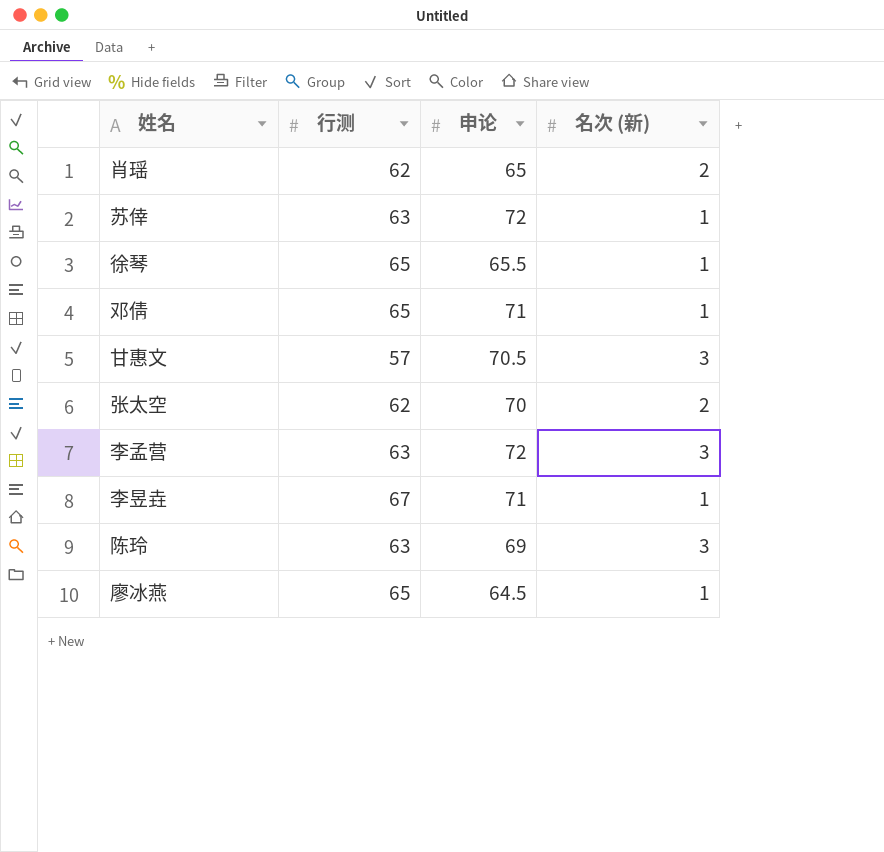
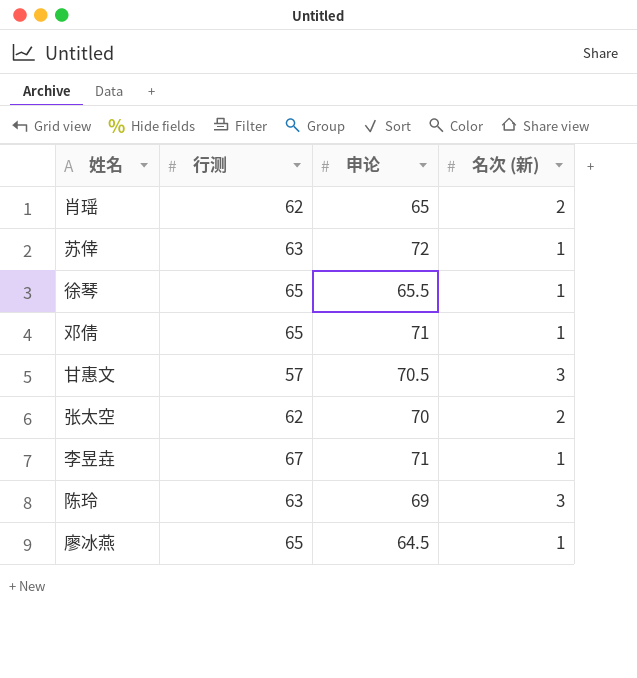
row 李孟营: 63 | 72 | 3 -> none

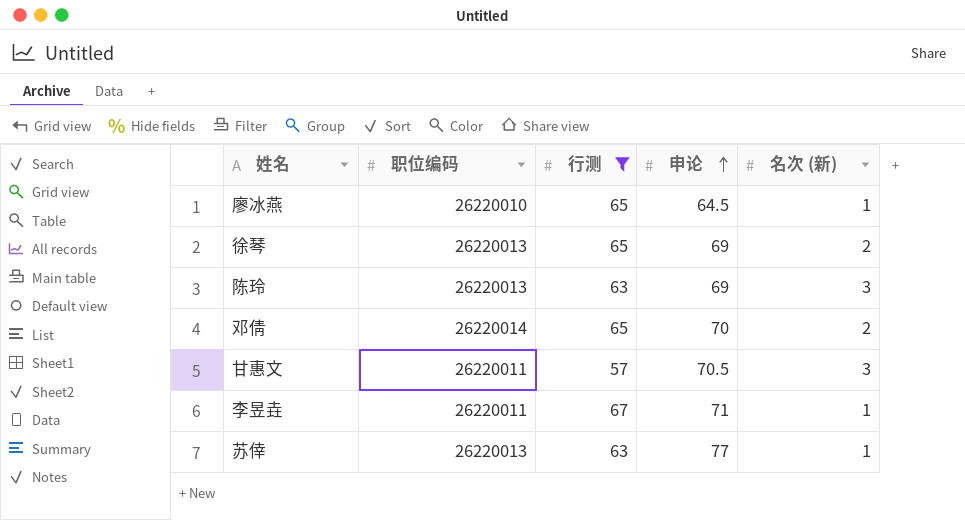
filter: none -> 行测 != 62
row order: none -> 申论 ascending
column 职位编码 | position: none -> 2
徐琴 | 申论: 65.5 -> 69
徐琴 | 名次 (新): 1 -> 2
邓倩 | 申论: 71 -> 70
邓倩 | 名次 (新): 1 -> 2
苏倖 | 申论: 72 -> 77

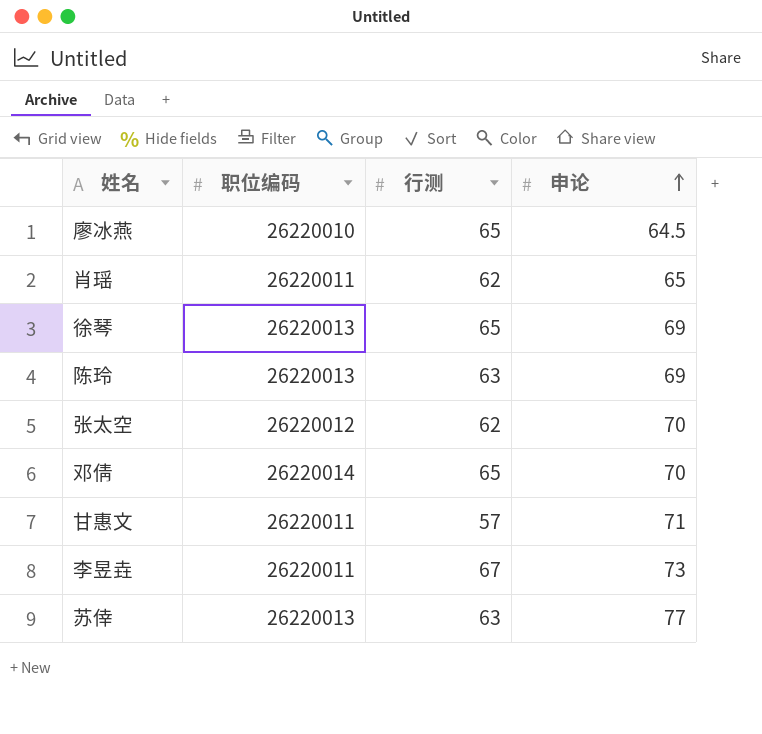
filter: 行测 != 62 -> none
column 名次 (新) | position: 5 -> none
甘惠文 | 申论: 70.5 -> 71
李昱垚 | 申论: 71 -> 73

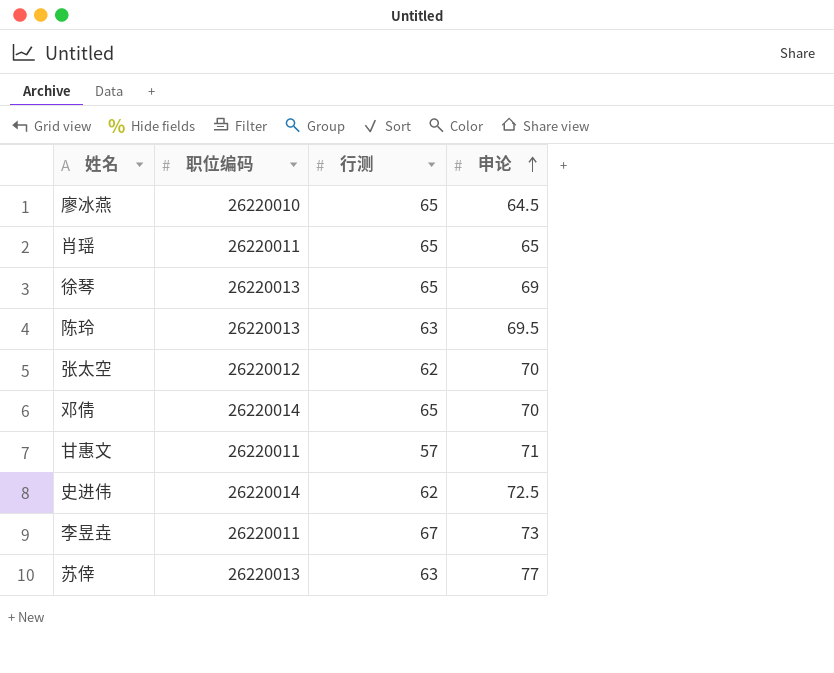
肖瑶 | 行测: 62 -> 65
陈玲 | 申论: 69 -> 69.5
row 史进伟: none -> 26220014 | 62 | 72.5

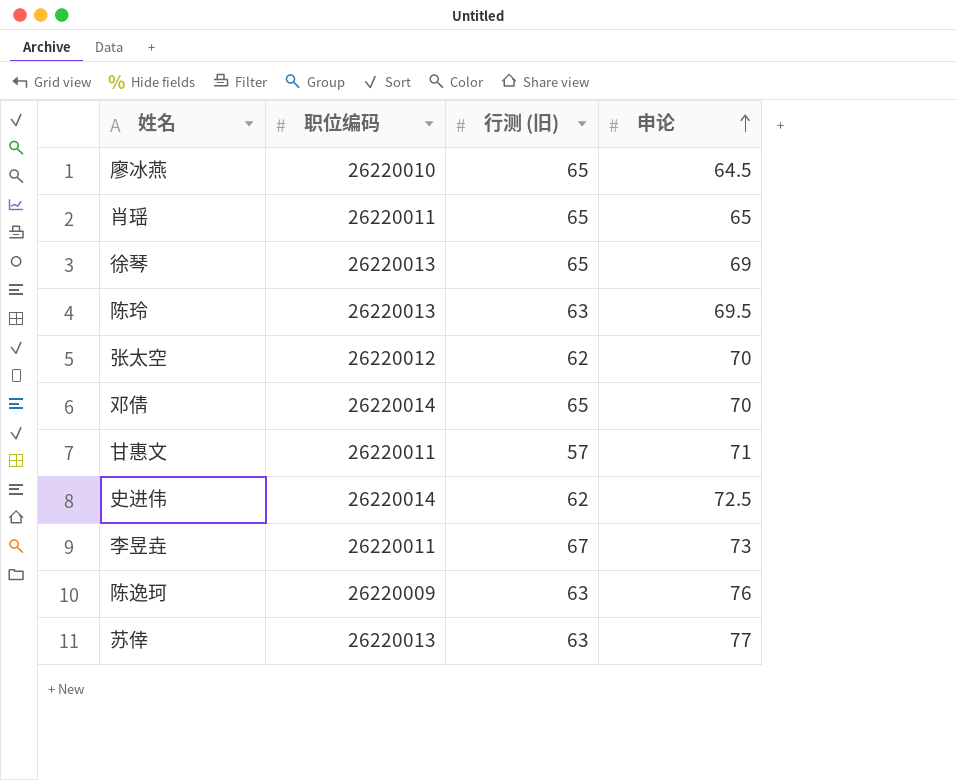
column name: 行测 -> 行测 (旧)
row 陈逸珂: none -> 26220009 | 63 | 76

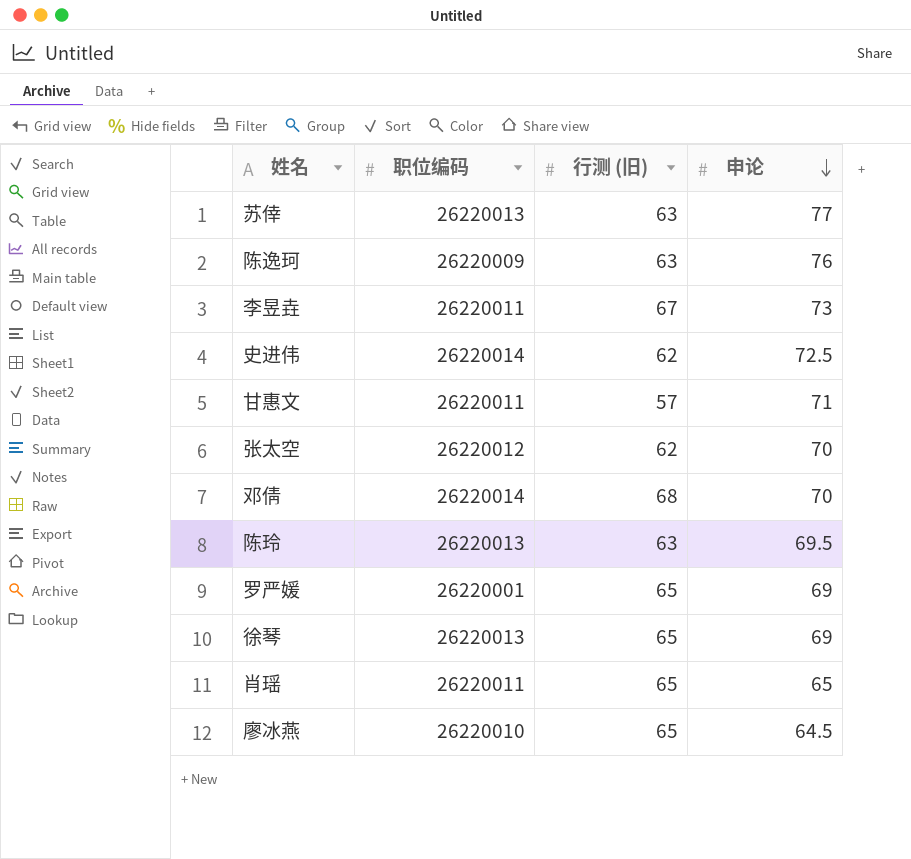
row order: 申论 ascending -> 申论 descending
邓倩 | 行测 (旧): 65 -> 68
row 罗严媛: none -> 26220001 | 65 | 69

